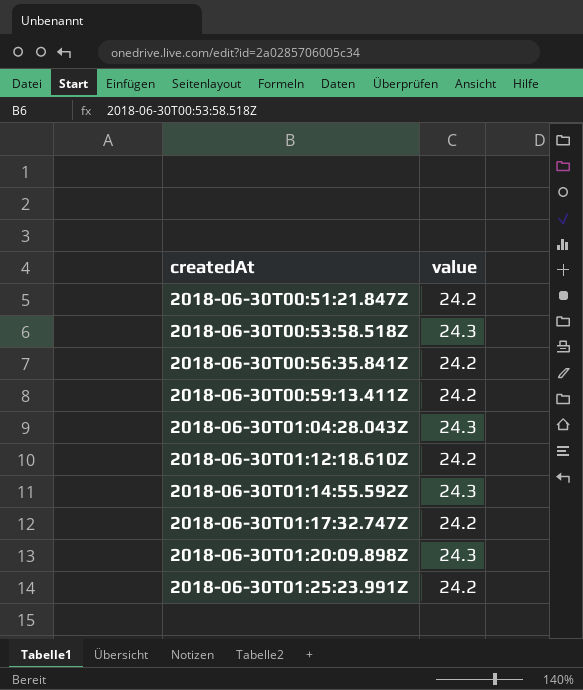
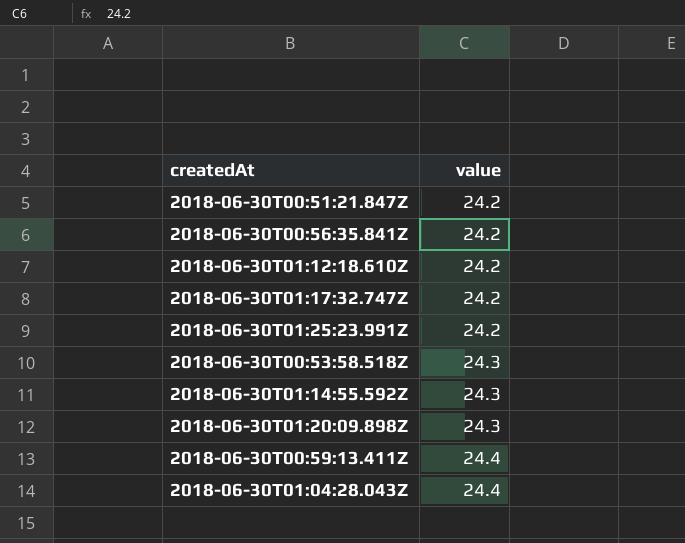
row order: createdAt ascending -> value ascending
2018-06-30T00:59:13.411Z | value: 24.2 -> 24.4
2018-06-30T01:04:28.043Z | value: 24.3 -> 24.4

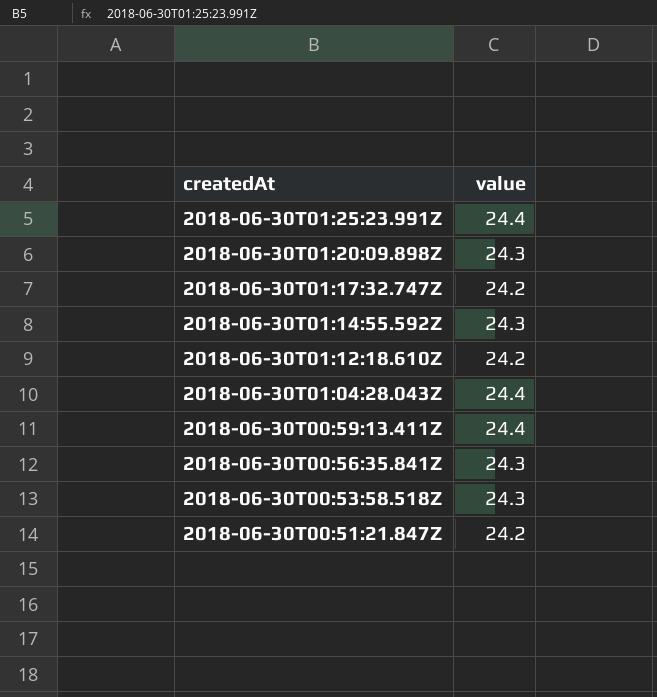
row order: value ascending -> createdAt descending
2018-06-30T01:25:23.991Z | value: 24.2 -> 24.4
2018-06-30T00:56:35.841Z | value: 24.2 -> 24.3

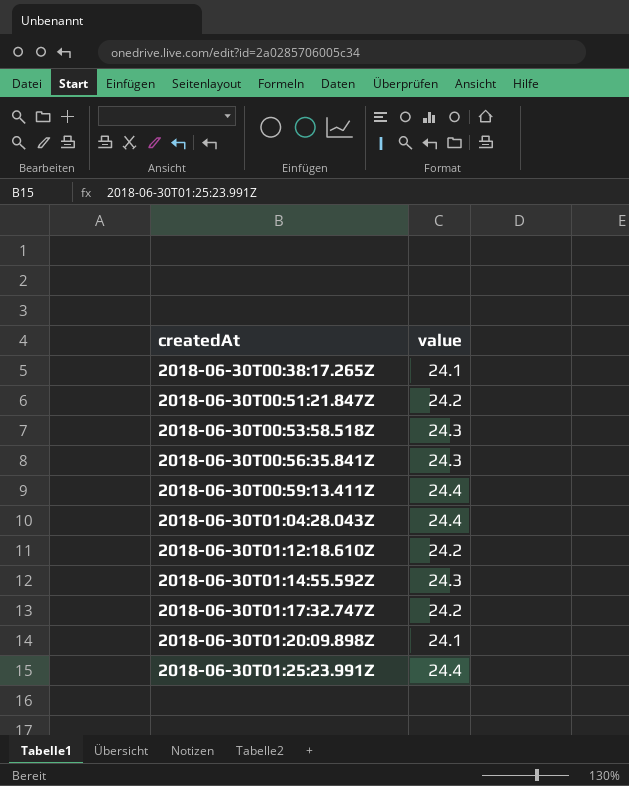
row order: createdAt descending -> createdAt ascending
row 2018-06-30T00:38:17.265Z: none -> 24.1
2018-06-30T01:20:09.898Z | value: 24.3 -> 24.1

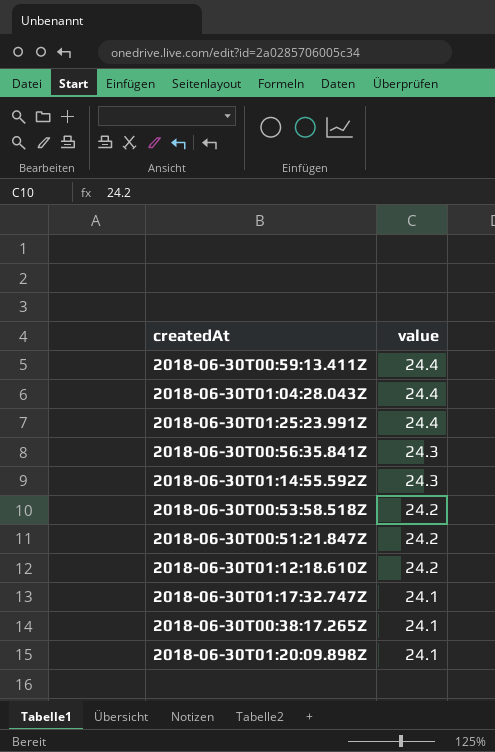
row order: createdAt ascending -> value descending
2018-06-30T00:53:58.518Z | value: 24.3 -> 24.2
2018-06-30T01:17:32.747Z | value: 24.2 -> 24.1

